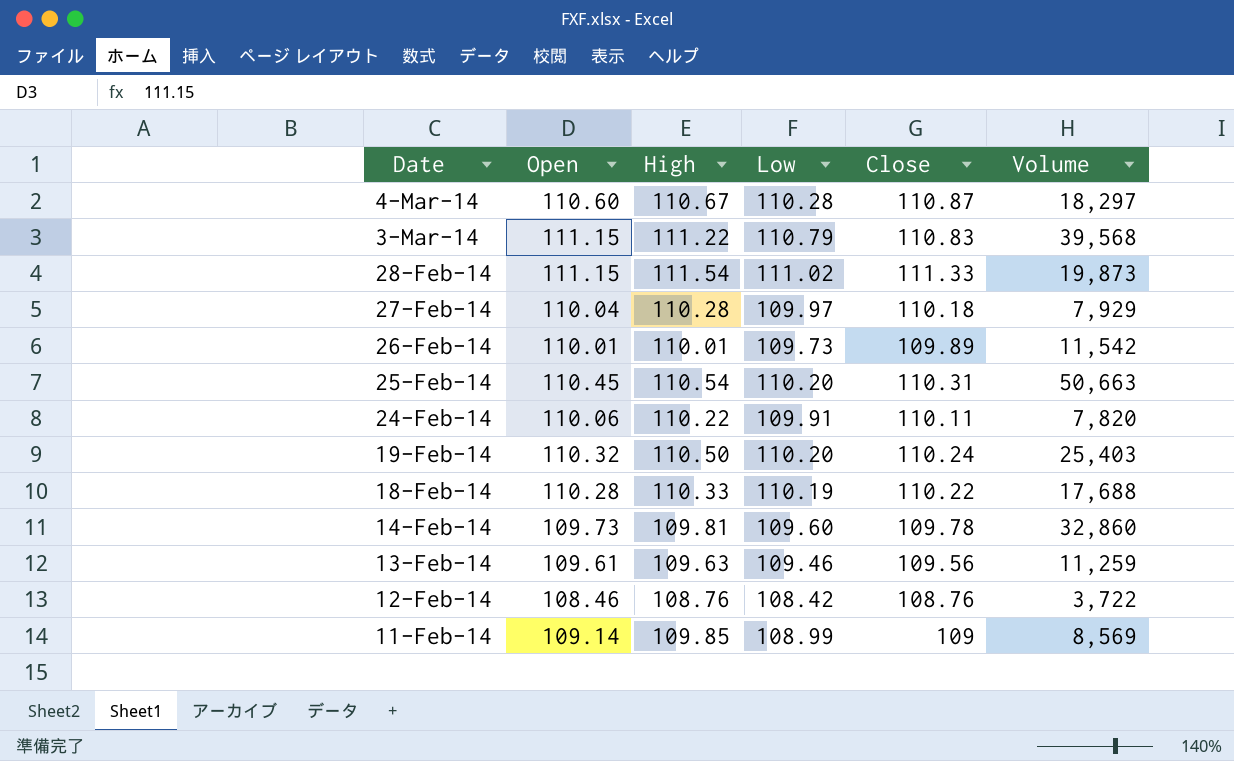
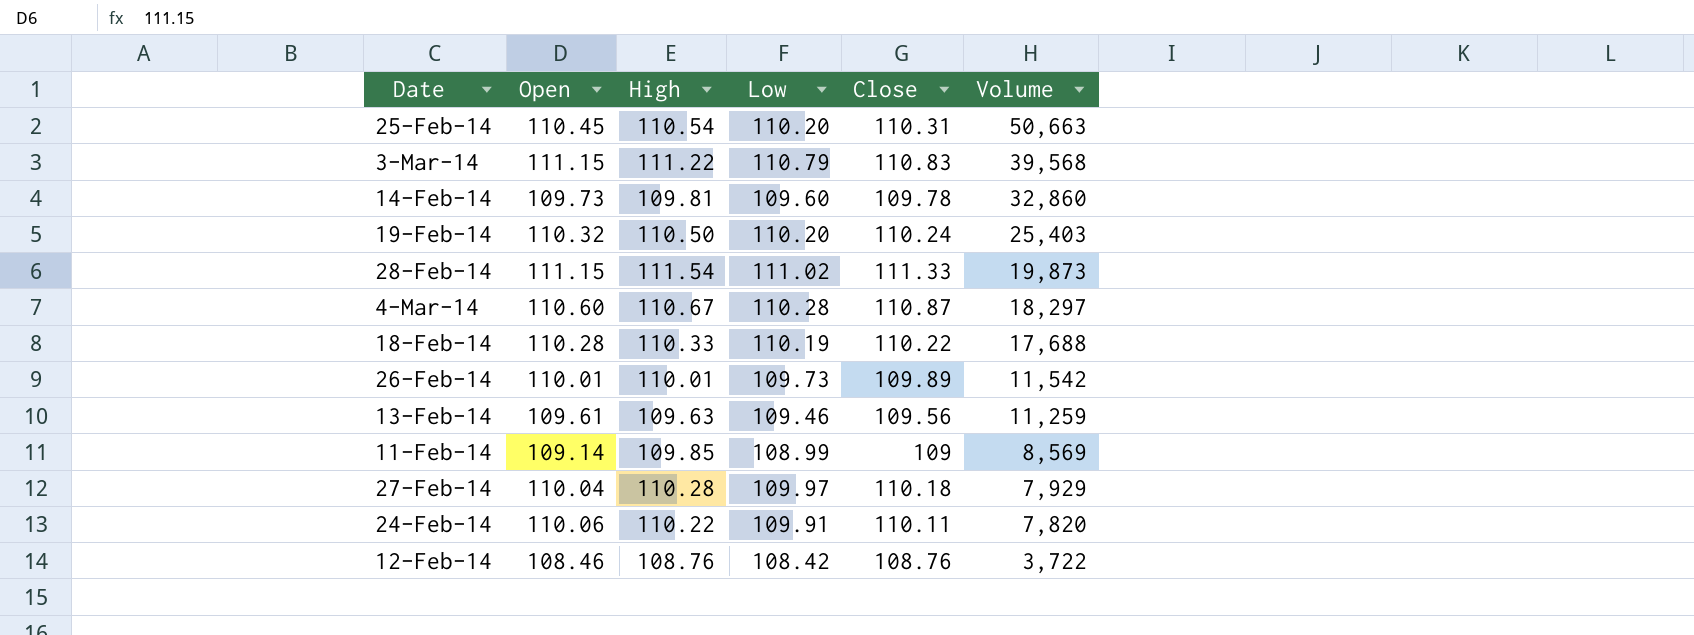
row order: Date descending -> Volume descending

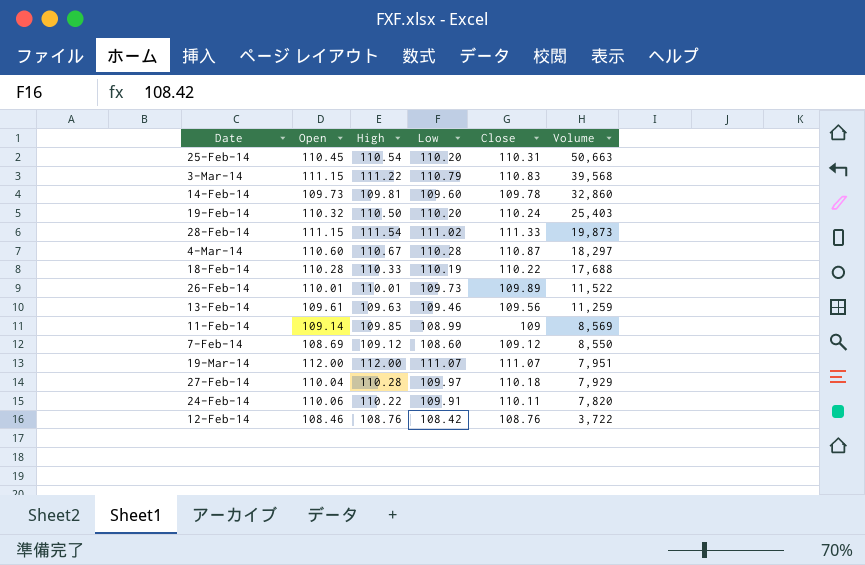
26-Feb-14 | Volume: 11,542 -> 11,522
row 7-Feb-14: none -> 108.69 | 109.12 | 108.60 | 109.12 | 8,550
row 19-Mar-14: none -> 112.00 | 112.00 | 111.07 | 111.07 | 7,951

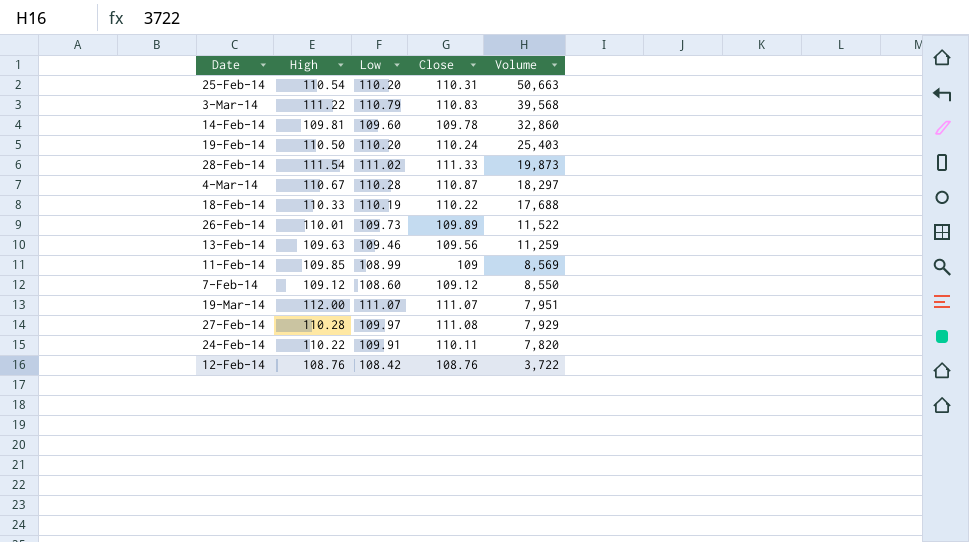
column Open | position: 2 -> none
27-Feb-14 | Close: 110.18 -> 111.08

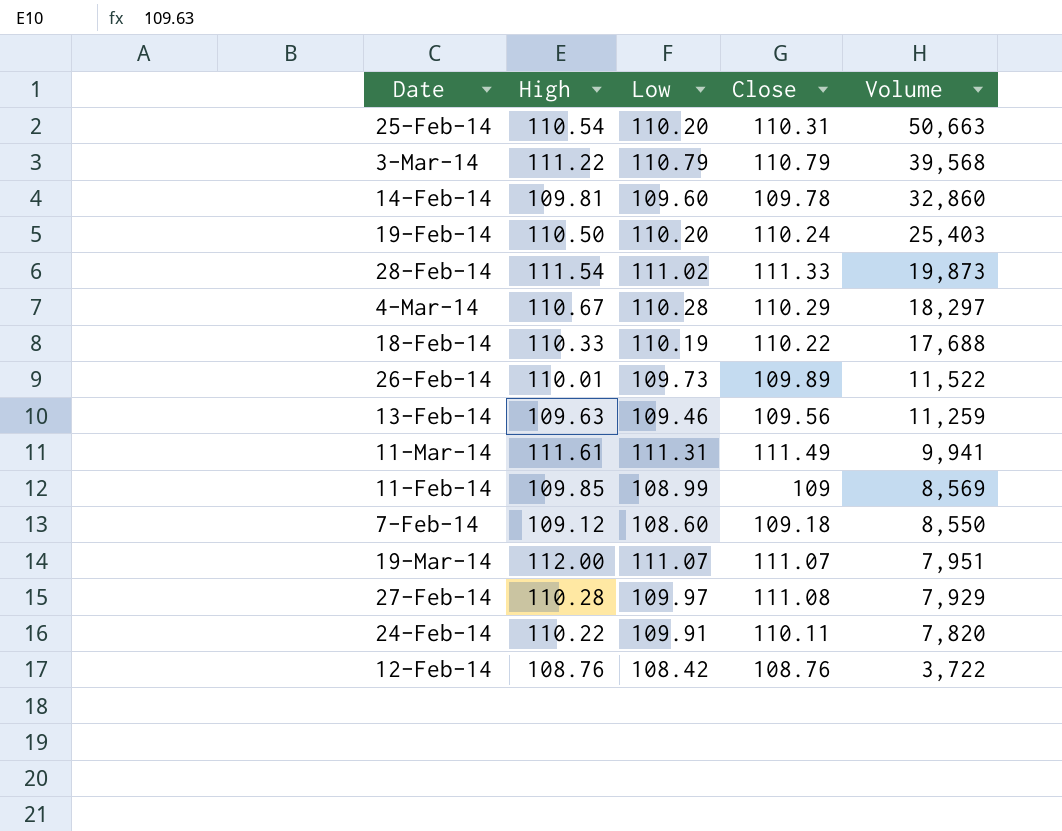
3-Mar-14 | Close: 110.83 -> 110.79
4-Mar-14 | Close: 110.87 -> 110.29
row 11-Mar-14: none -> 111.61 | 111.31 | 111.49 | 9,941
7-Feb-14 | Close: 109.12 -> 109.18

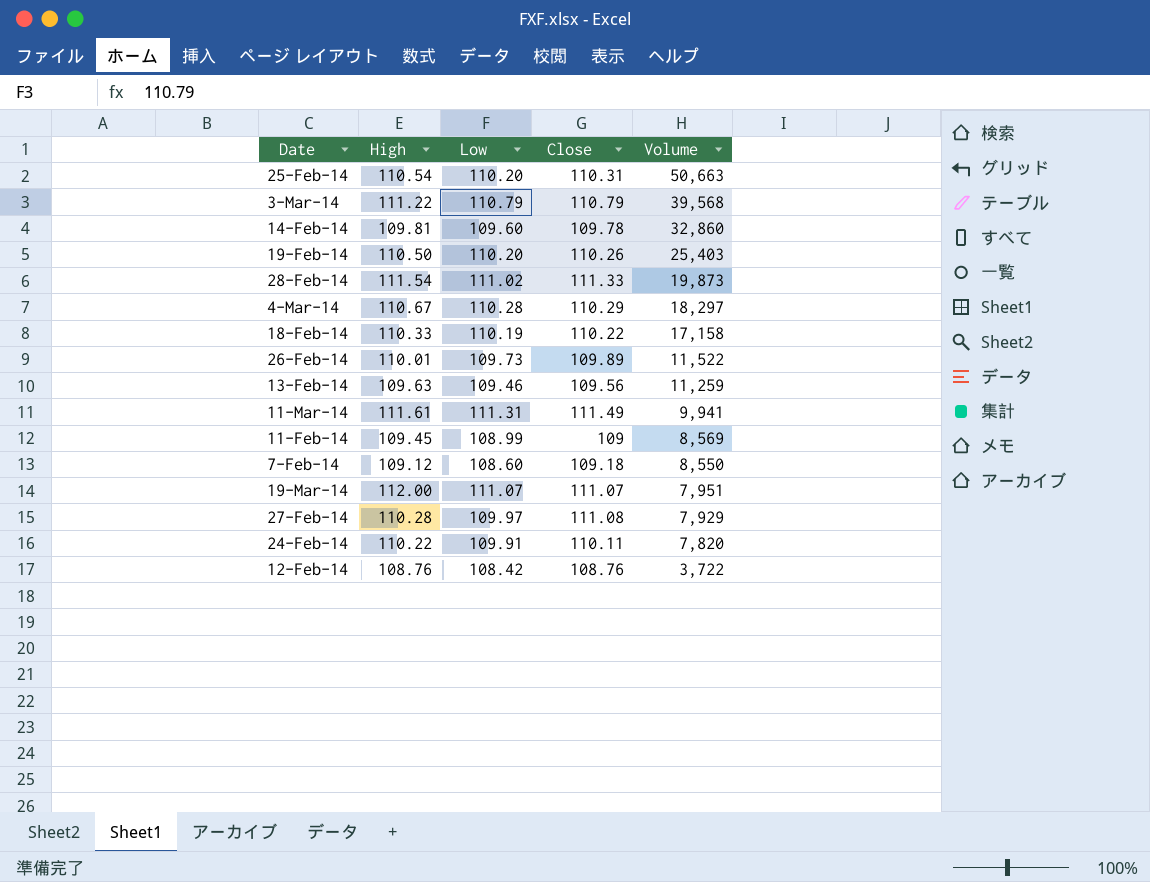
19-Feb-14 | Close: 110.24 -> 110.26
18-Feb-14 | Volume: 17,688 -> 17,158
11-Feb-14 | High: 109.85 -> 109.45

